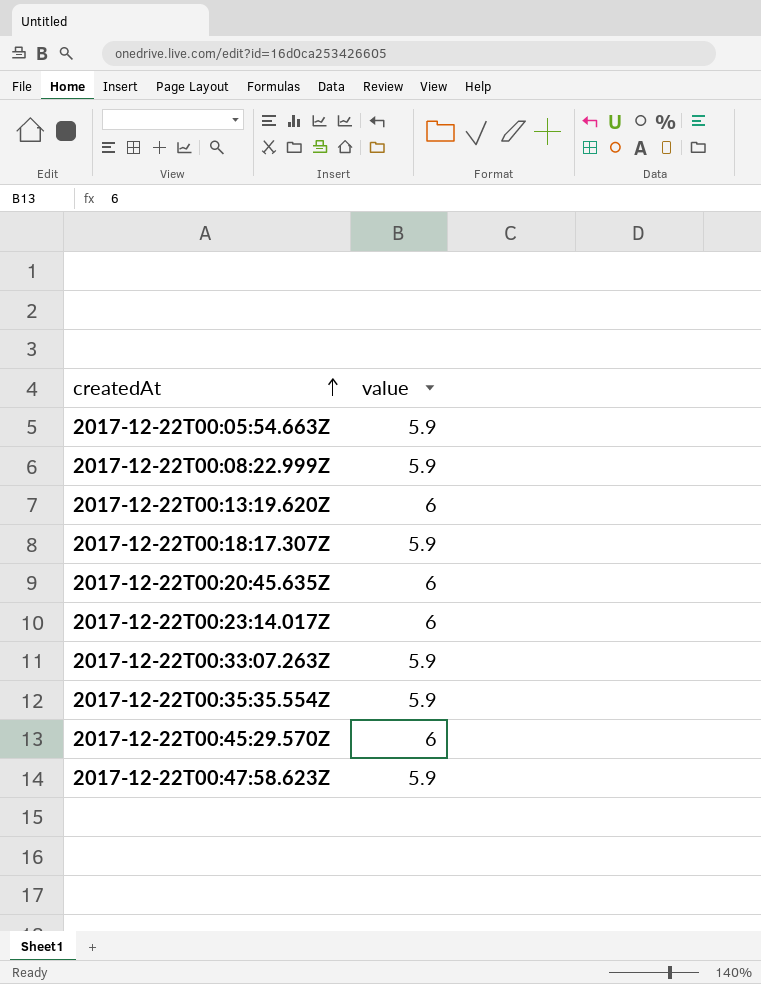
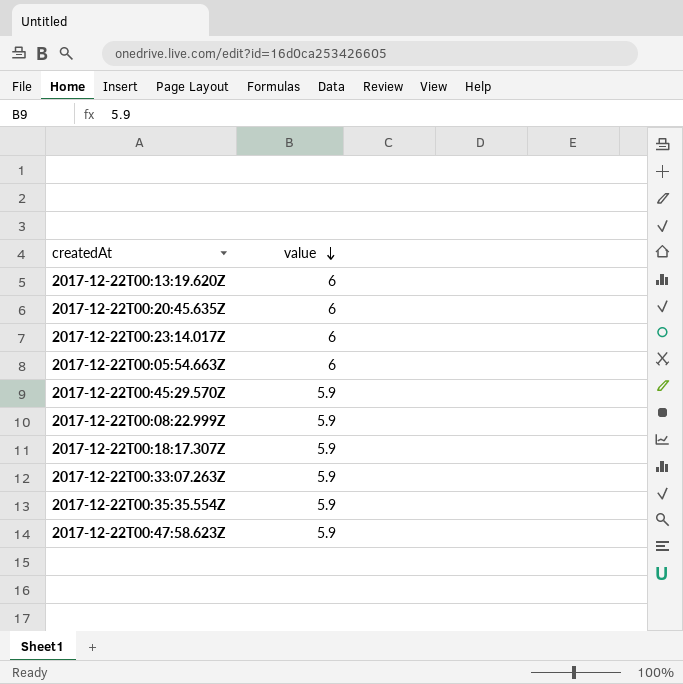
row order: createdAt ascending -> value descending
2017-12-22T00:05:54.663Z | value: 5.9 -> 6
2017-12-22T00:45:29.570Z | value: 6 -> 5.9

